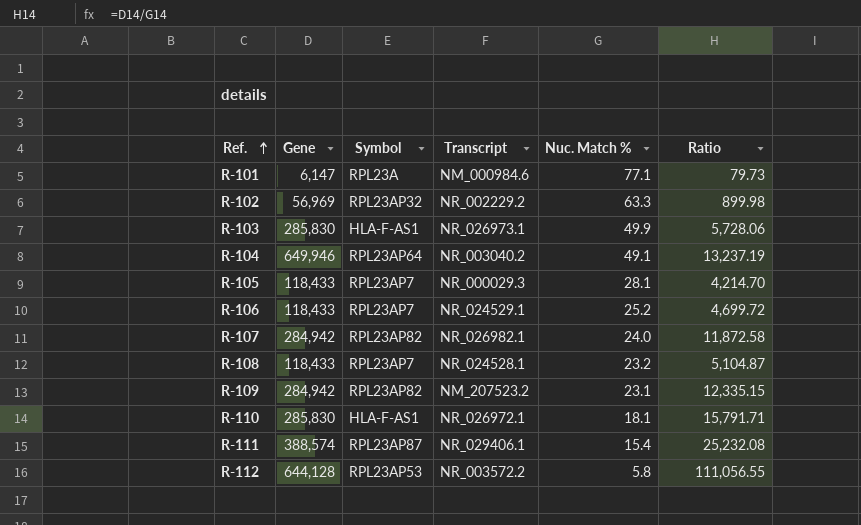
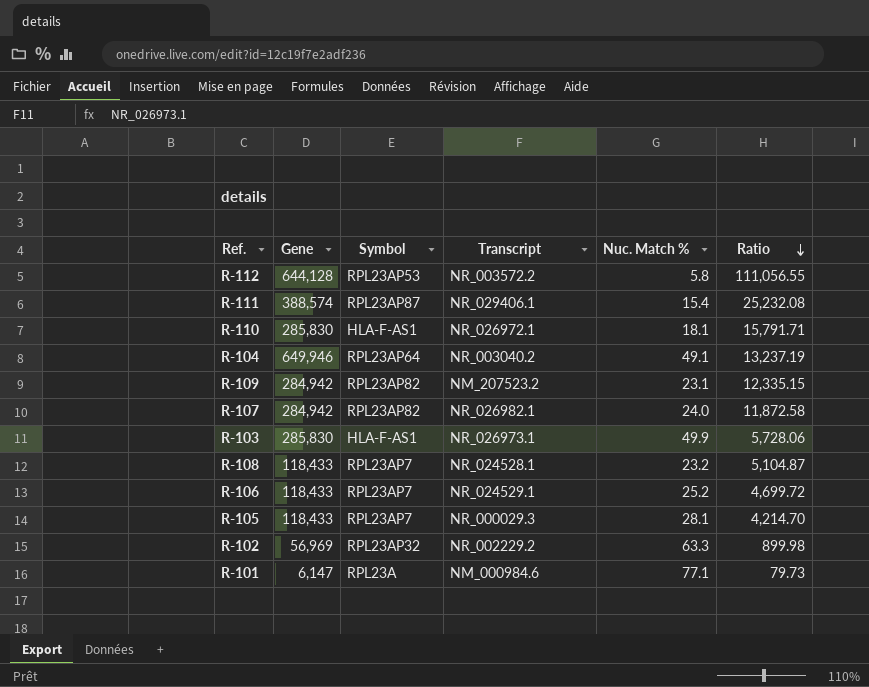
row order: Ref. ascending -> Ratio descending

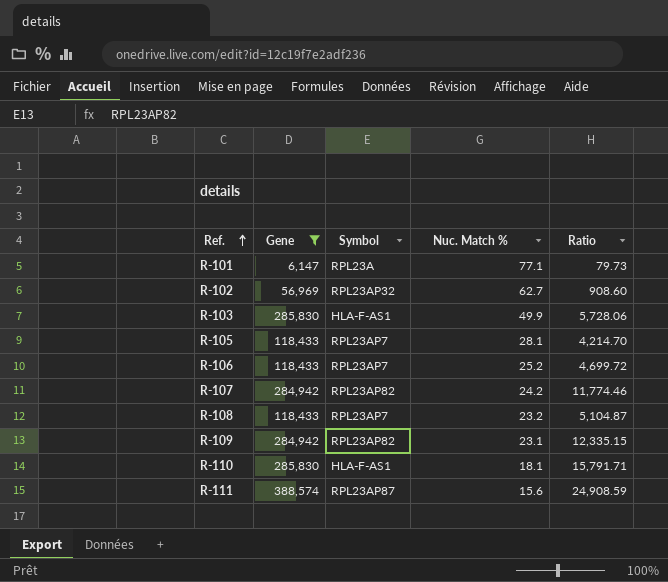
filter: none -> Gene <= 388,574
row order: Ratio descending -> Ref. ascending
column Transcript | position: 4 -> none
R-102 | Nuc. Match %: 63.3 -> 62.7
R-102 | Ratio: 899.98 -> 908.60
R-107 | Nuc. Match %: 24.0 -> 24.2
R-107 | Ratio: 11,872.58 -> 11,774.46
R-111 | Nuc. Match %: 15.4 -> 15.6
R-111 | Ratio: 25,232.08 -> 24,908.59

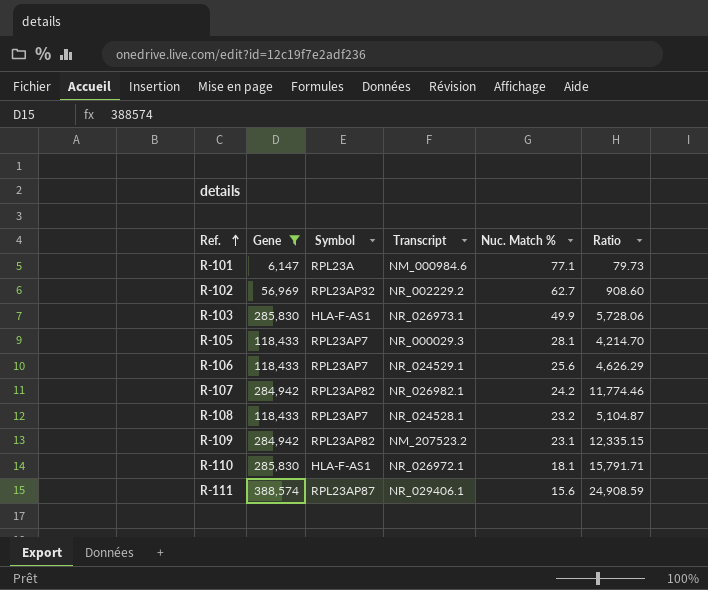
column Transcript | position: none -> 4
R-106 | Nuc. Match %: 25.2 -> 25.6
R-106 | Ratio: 4,699.72 -> 4,626.29

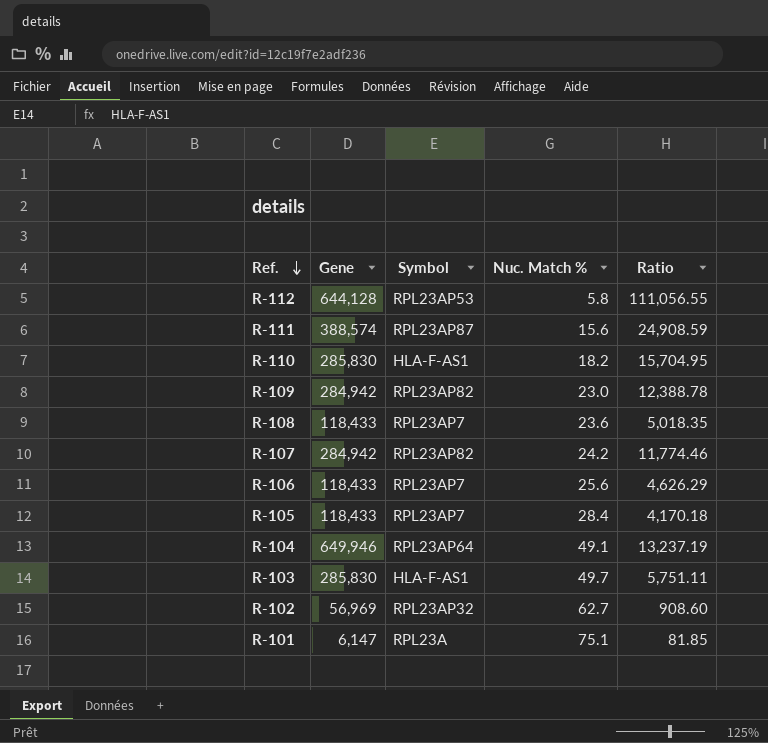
filter: Gene <= 388,574 -> none
row order: Ref. ascending -> Ref. descending
column Transcript | position: 4 -> none
R-110 | Nuc. Match %: 18.1 -> 18.2
R-110 | Ratio: 15,791.71 -> 15,704.95
R-109 | Nuc. Match %: 23.1 -> 23.0
R-109 | Ratio: 12,335.15 -> 12,388.78
R-108 | Nuc. Match %: 23.2 -> 23.6
R-108 | Ratio: 5,104.87 -> 5,018.35
R-105 | Nuc. Match %: 28.1 -> 28.4
R-105 | Ratio: 4,214.70 -> 4,170.18
R-103 | Nuc. Match %: 49.9 -> 49.7
R-103 | Ratio: 5,728.06 -> 5,751.11
R-101 | Nuc. Match %: 77.1 -> 75.1
R-101 | Ratio: 79.73 -> 81.85

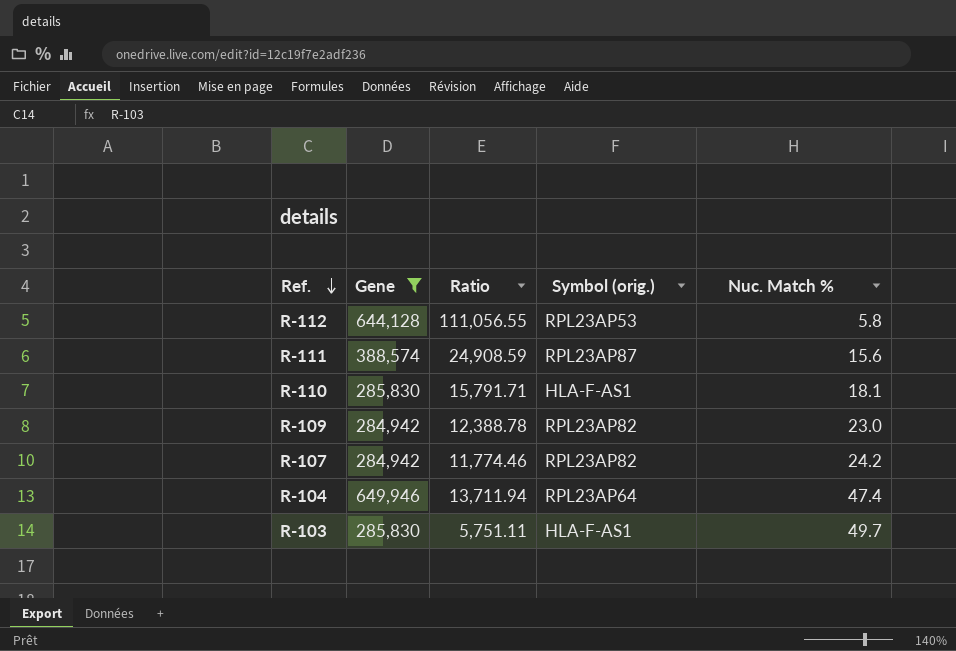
filter: none -> Gene >= 284,942
column Ratio | position: 5 -> 3
column name: Symbol -> Symbol (orig.)
R-110 | Ratio: 15,704.95 -> 15,791.71
R-110 | Nuc. Match %: 18.2 -> 18.1
R-104 | Ratio: 13,237.19 -> 13,711.94
R-104 | Nuc. Match %: 49.1 -> 47.4

